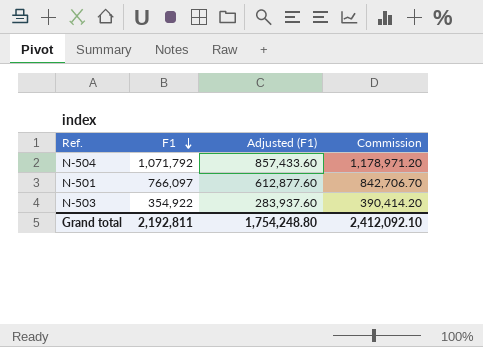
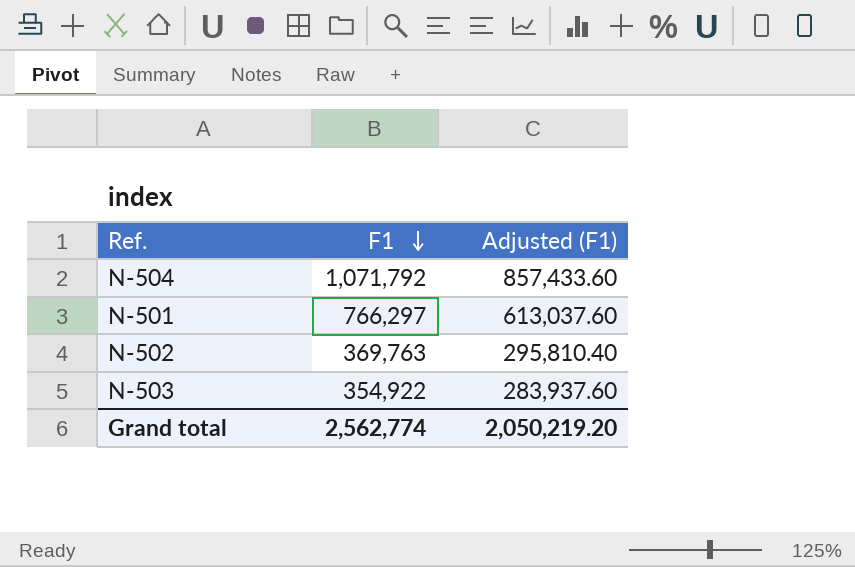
column Commission | formula: [F1] * 1.1 -> none
N-501 | F1: 766,097 -> 766,297
N-501 | Adjusted (F1): 612,877.60 -> 613,037.60
row N-502: none -> 369,763 | 295,810.40
Grand total | F1: 2,192,811 -> 2,562,774
Grand total | Adjusted (F1): 1,754,248.80 -> 2,050,219.20

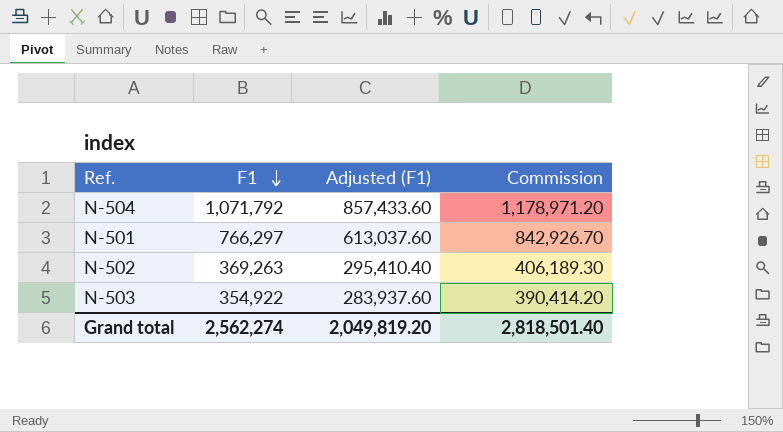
column Commission | formula: none -> [F1] * 1.1
N-502 | F1: 369,763 -> 369,263
N-502 | Adjusted (F1): 295,810.40 -> 295,410.40
Grand total | F1: 2,562,774 -> 2,562,274
Grand total | Adjusted (F1): 2,050,219.20 -> 2,049,819.20

